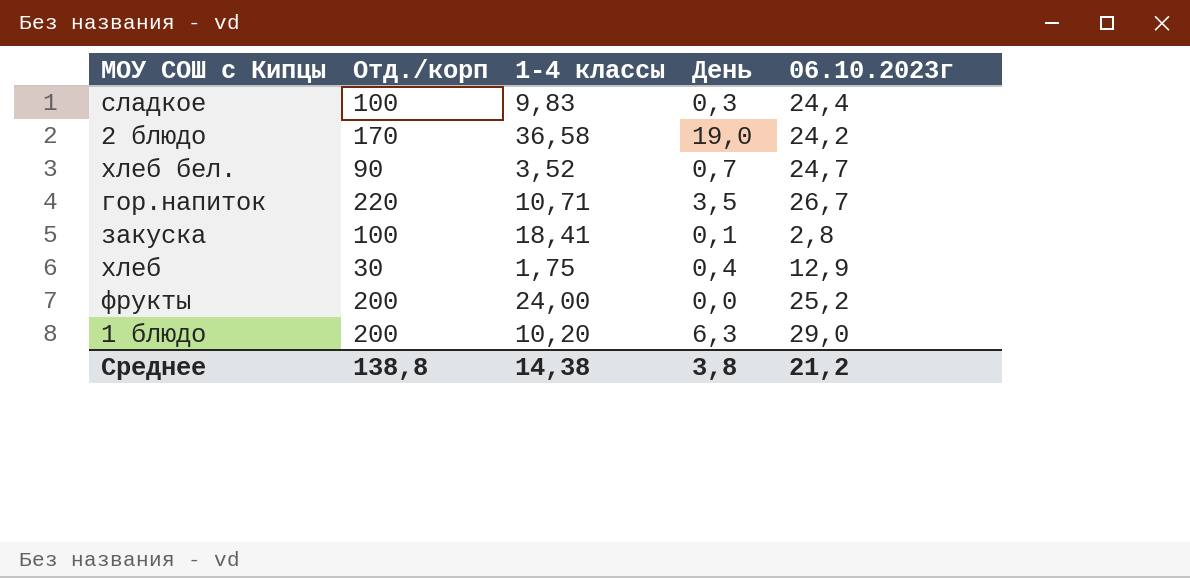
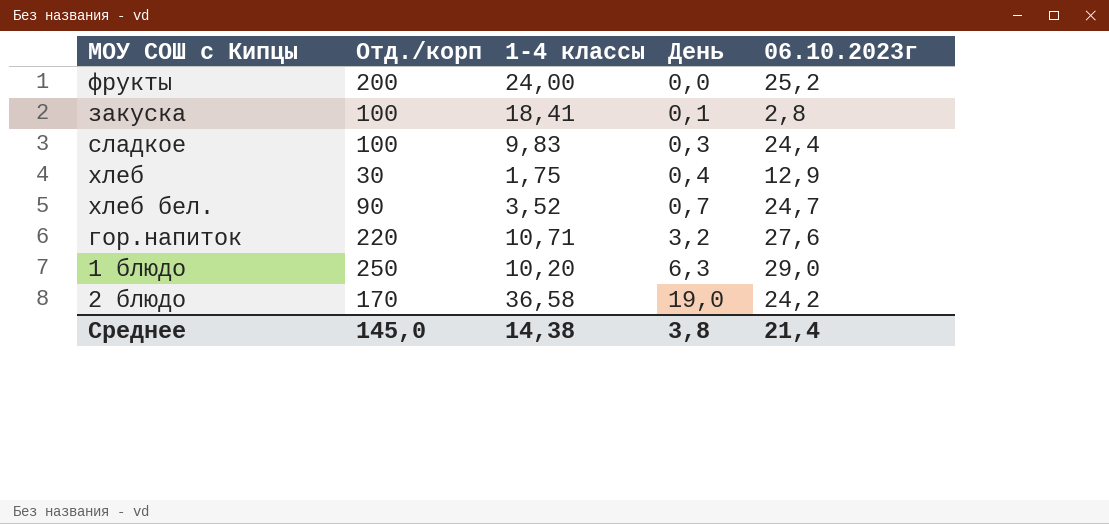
row order: none -> День ascending
гор.напиток | День: 3,5 -> 3,2
гор.напиток | 06.10.2023г: 26,7 -> 27,6
1 блюдо | Отд./корп: 200 -> 250
Среднее | Отд./корп: 138,8 -> 145,0
Среднее | 06.10.2023г: 21,2 -> 21,4

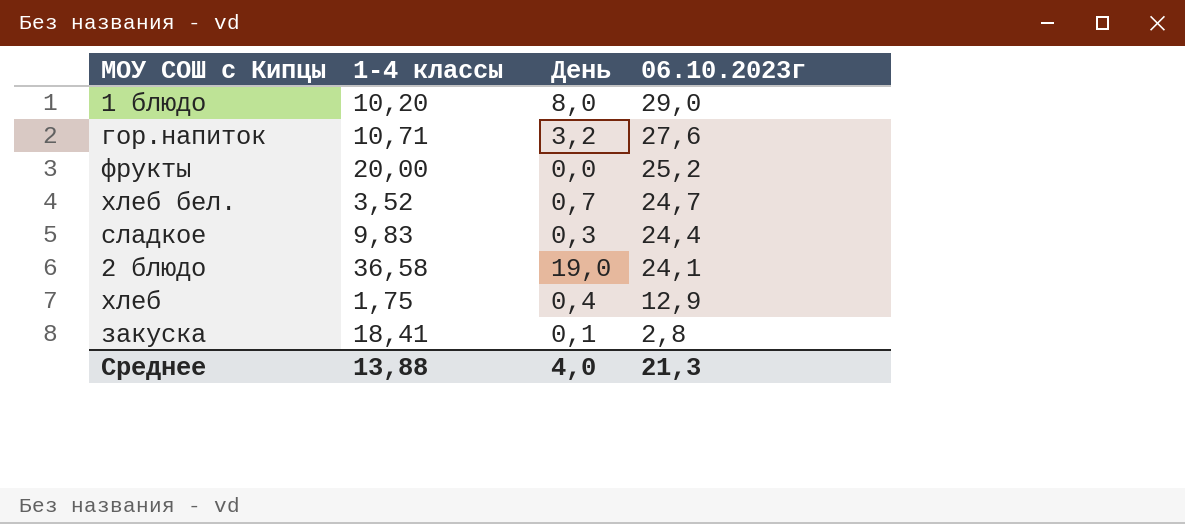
row order: День ascending -> 06.10.2023г descending
column Отд./корп | position: 2 -> none
1 блюдо | День: 6,3 -> 8,0
фрукты | 1-4 классы: 24,00 -> 20,00
2 блюдо | 06.10.2023г: 24,2 -> 24,1
Среднее | 1-4 классы: 14,38 -> 13,88
Среднее | День: 3,8 -> 4,0
Среднее | 06.10.2023г: 21,4 -> 21,3

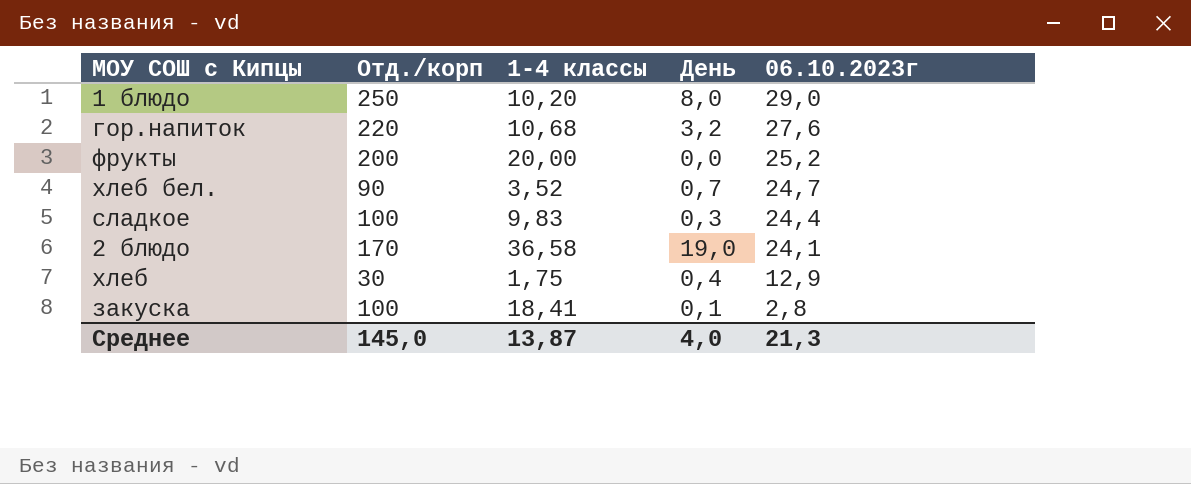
column Отд./корп | position: none -> 2
гор.напиток | 1-4 классы: 10,71 -> 10,68
Среднее | 1-4 классы: 13,88 -> 13,87

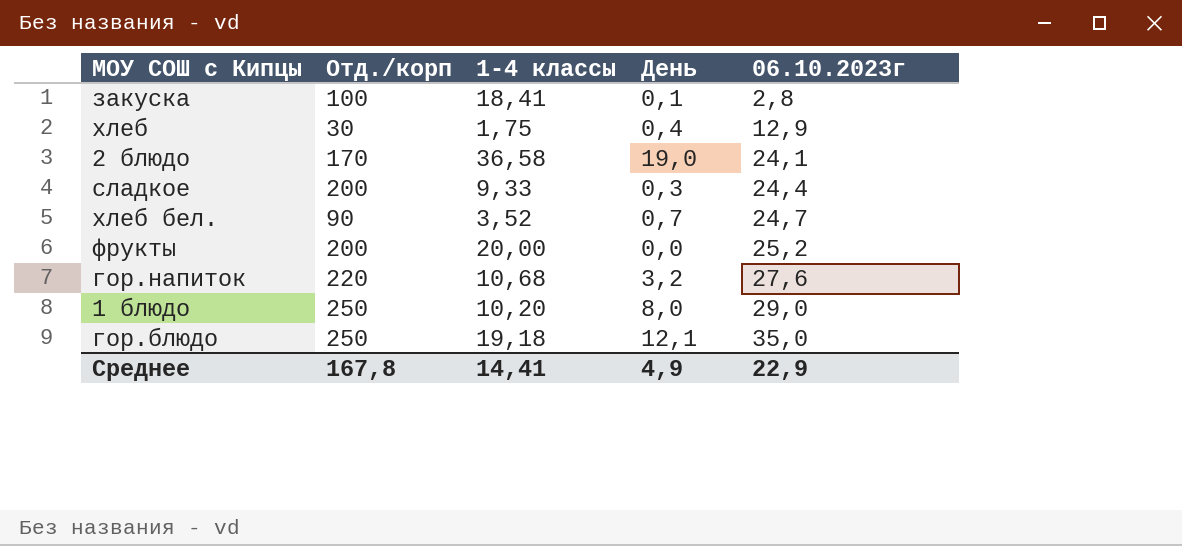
row order: 06.10.2023г descending -> 06.10.2023г ascending
сладкое | Отд./корп: 100 -> 200
сладкое | 1-4 классы: 9,83 -> 9,33
row гор.блюдо: none -> 250 | 19,18 | 12,1 | 35,0
Среднее | Отд./корп: 145,0 -> 167,8
Среднее | 1-4 классы: 13,87 -> 14,41
Среднее | День: 4,0 -> 4,9
Среднее | 06.10.2023г: 21,3 -> 22,9

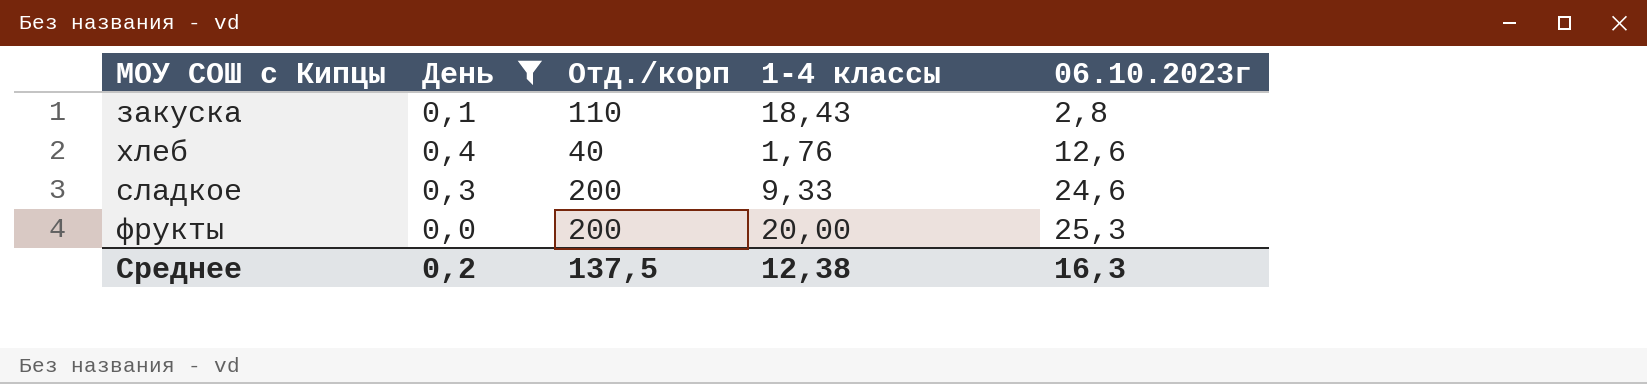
filter: none -> День <= 0,4
column День | position: 4 -> 2
закуска | Отд./корп: 100 -> 110
закуска | 1-4 классы: 18,41 -> 18,43
хлеб | Отд./корп: 30 -> 40
хлеб | 1-4 классы: 1,75 -> 1,76
хлеб | 06.10.2023г: 12,9 -> 12,6
сладкое | 06.10.2023г: 24,4 -> 24,6
фрукты | 06.10.2023г: 25,2 -> 25,3
Среднее | День: 4,9 -> 0,2
Среднее | Отд./корп: 167,8 -> 137,5
Среднее | 1-4 классы: 14,41 -> 12,38
Среднее | 06.10.2023г: 22,9 -> 16,3

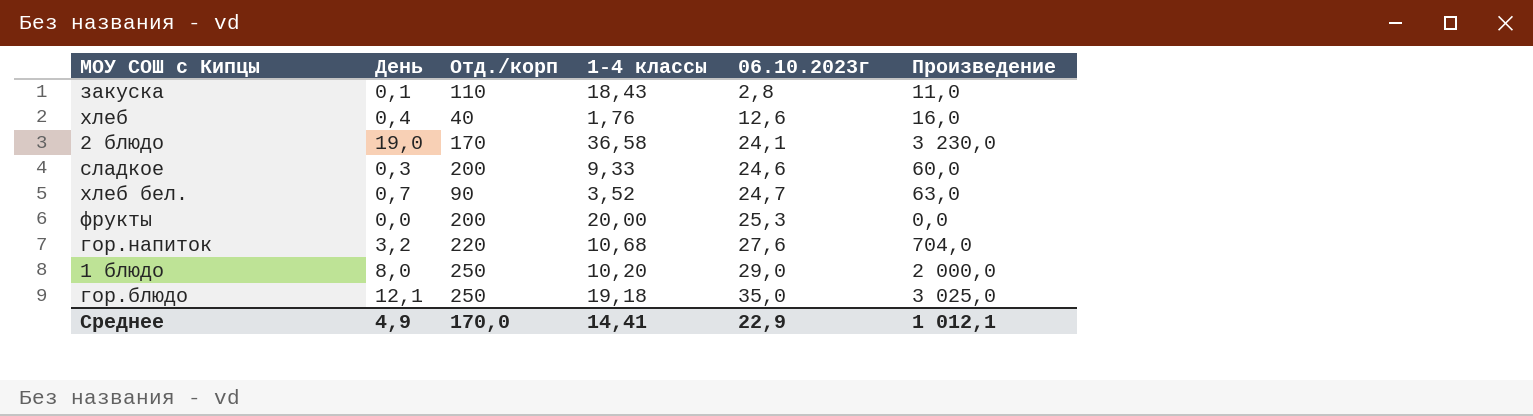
filter: День <= 0,4 -> none
column Произведение | formula: none -> [День] * [Отд./корп]
Среднее | День: 0,2 -> 4,9
Среднее | Отд./корп: 137,5 -> 170,0
Среднее | 1-4 классы: 12,38 -> 14,41
Среднее | 06.10.2023г: 16,3 -> 22,9

